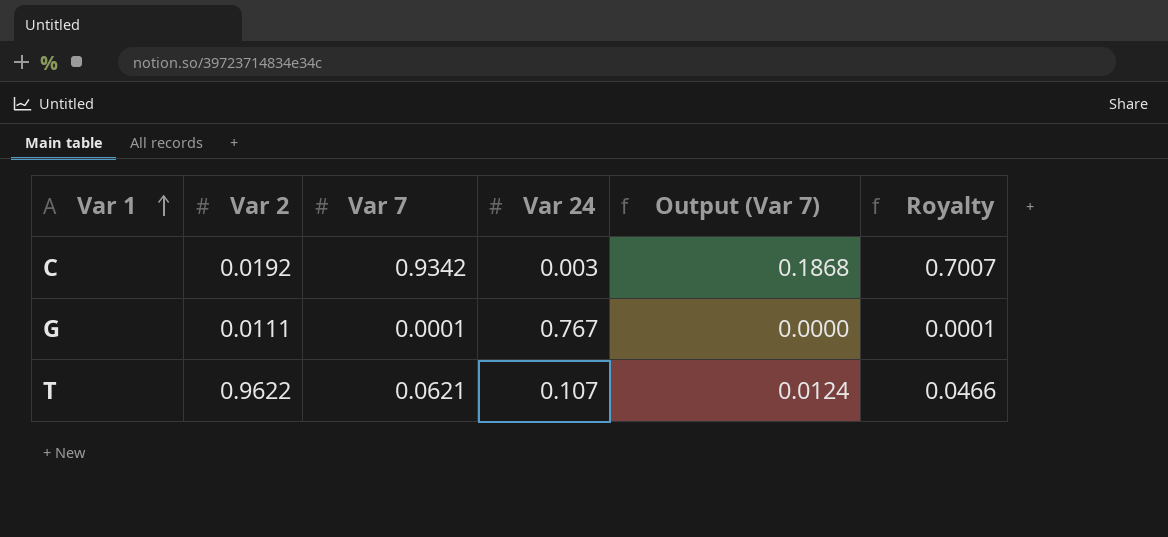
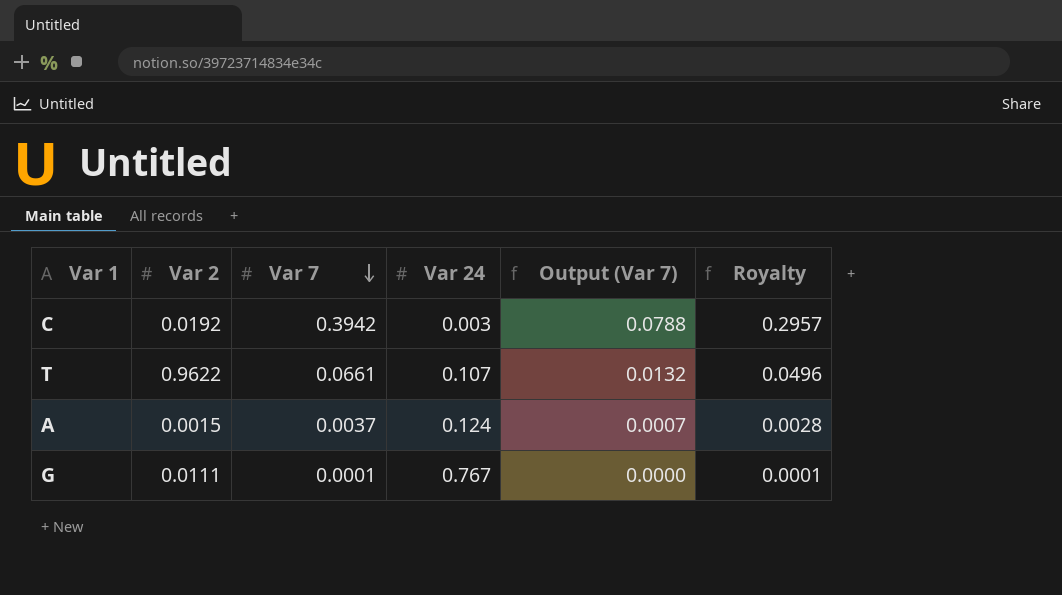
row order: Var 1 ascending -> Var 7 descending
C | Var 7: 0.9342 -> 0.3942
C | Output (Var 7): 0.1868 -> 0.0788
C | Royalty: 0.7007 -> 0.2957
T | Var 7: 0.0621 -> 0.0661
T | Output (Var 7): 0.0124 -> 0.0132
T | Royalty: 0.0466 -> 0.0496
row A: none -> 0.0015 | 0.0037 | 0.124 | 0.0007 | 0.0028

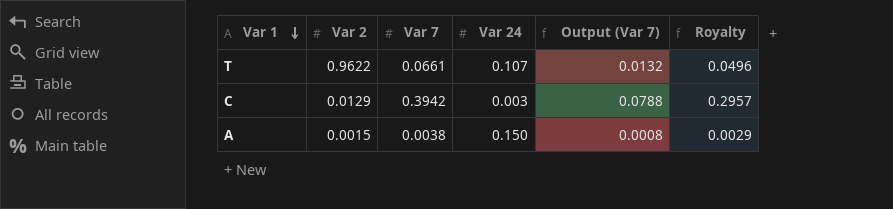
row order: Var 7 descending -> Var 1 descending
row G: 0.0111 | 0.0001 | 0.767 | 0.0000 | 0.0001 -> none
C | Var 2: 0.0192 -> 0.0129
A | Var 7: 0.0037 -> 0.0038
A | Var 24: 0.124 -> 0.150
A | Output (Var 7): 0.0007 -> 0.0008
A | Royalty: 0.0028 -> 0.0029

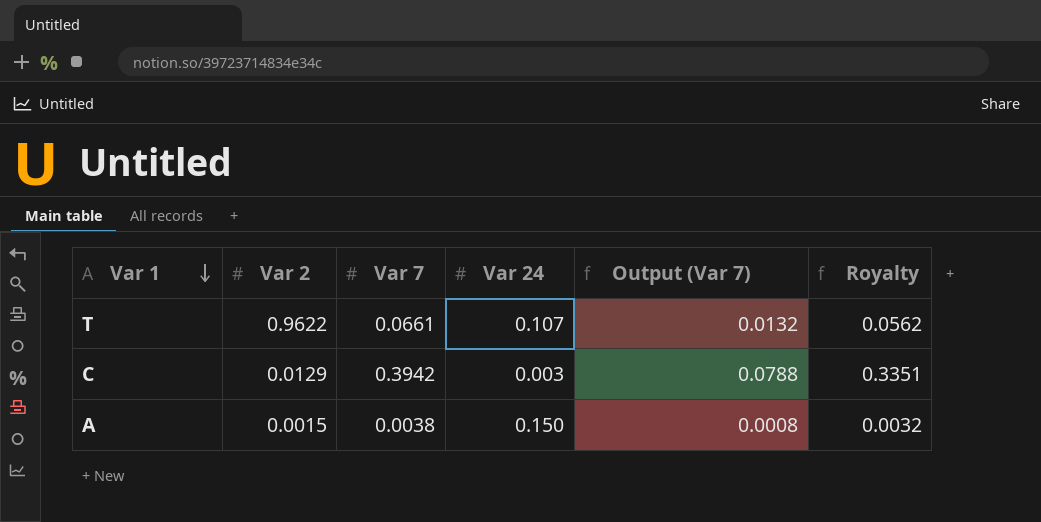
column Royalty | formula: [Var 7] * 0.75 -> [Var 7] * 0.85

